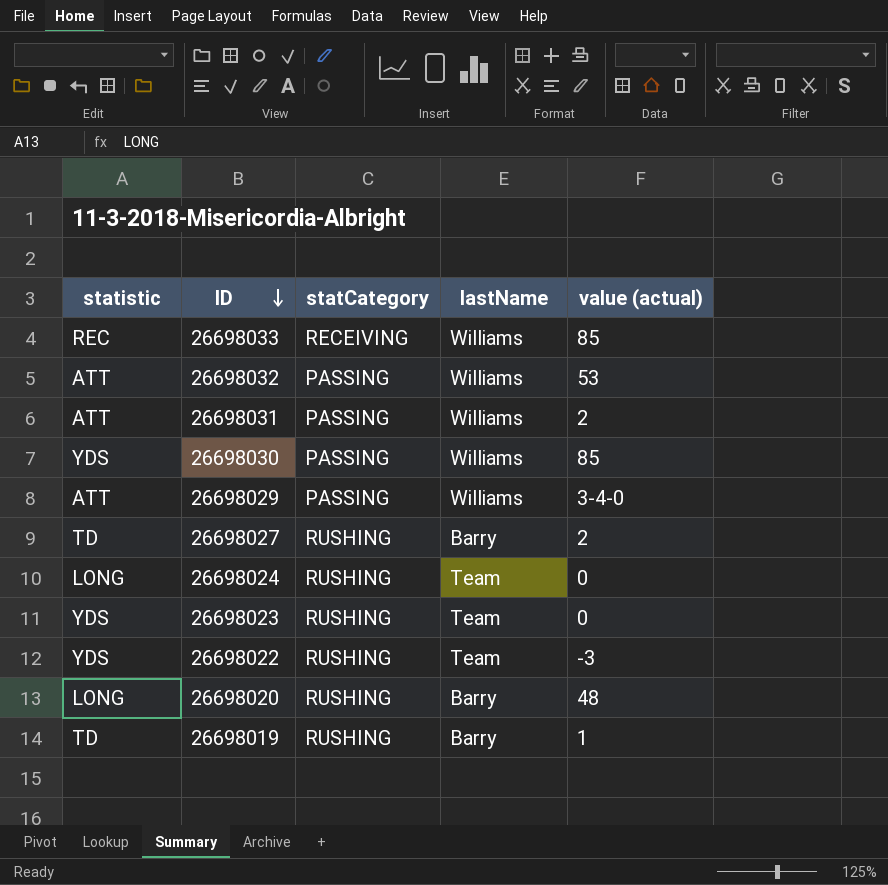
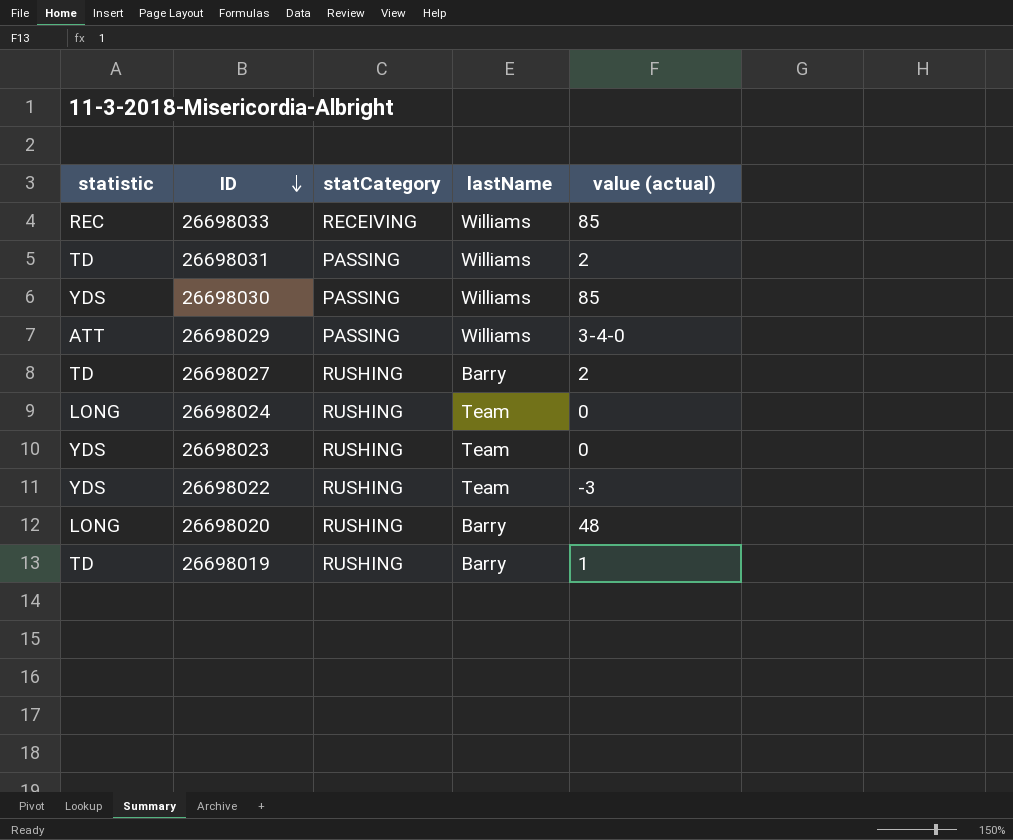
row 26698032: ATT | PASSING | Williams | 53 -> none
26698031 | statistic: ATT -> TD

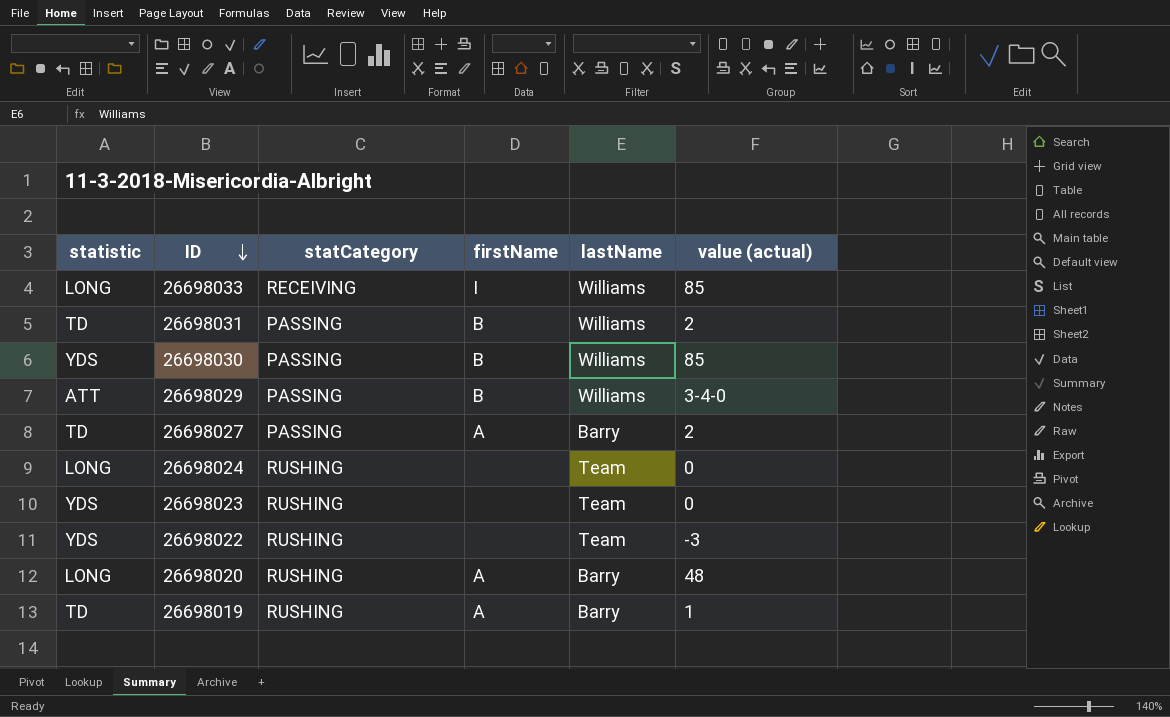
column firstName | position: none -> 4
26698033 | statistic: REC -> LONG
26698027 | statCategory: RUSHING -> PASSING

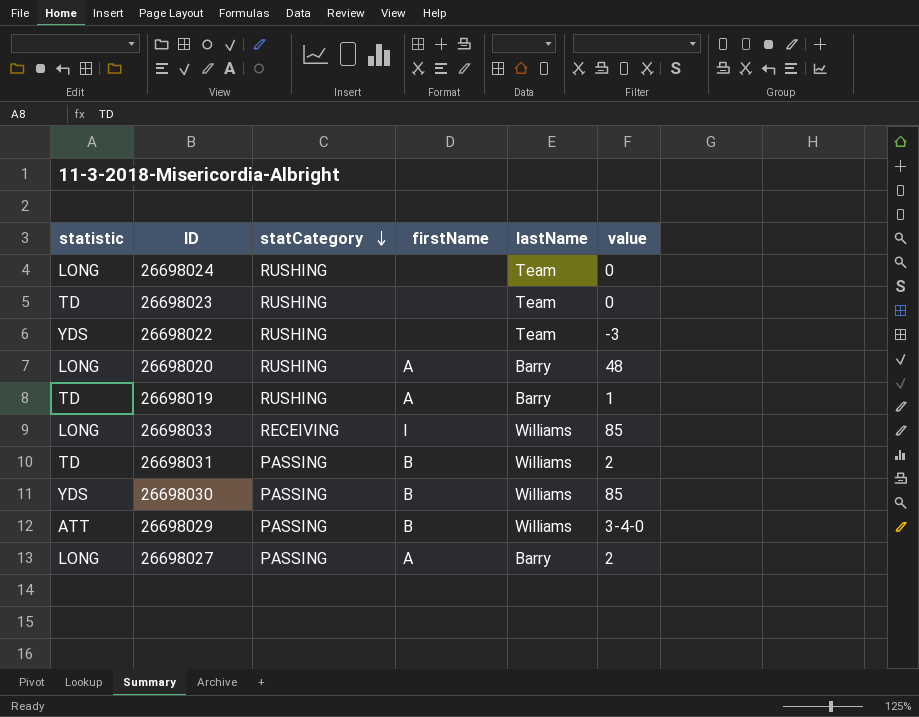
row order: ID descending -> statCategory descending
column name: value (actual) -> value
26698023 | statistic: YDS -> TD
26698027 | statistic: TD -> LONG

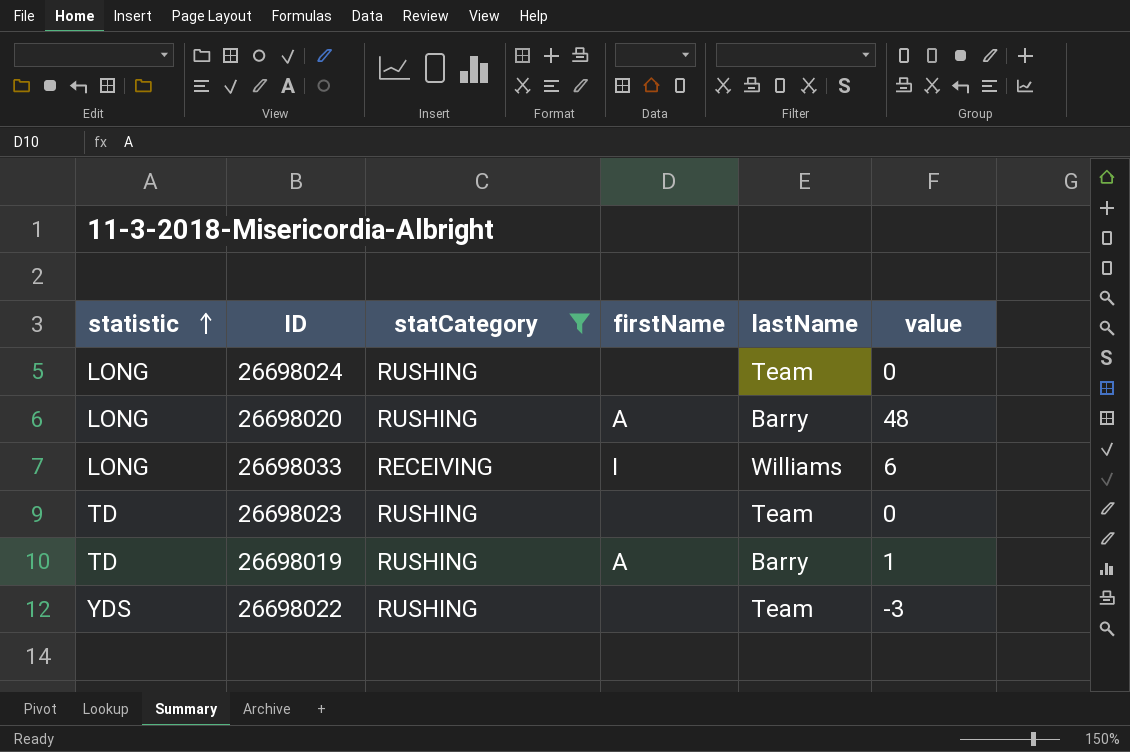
filter: none -> statCategory != PASSING
row order: statCategory descending -> statistic ascending
26698033 | value: 85 -> 6

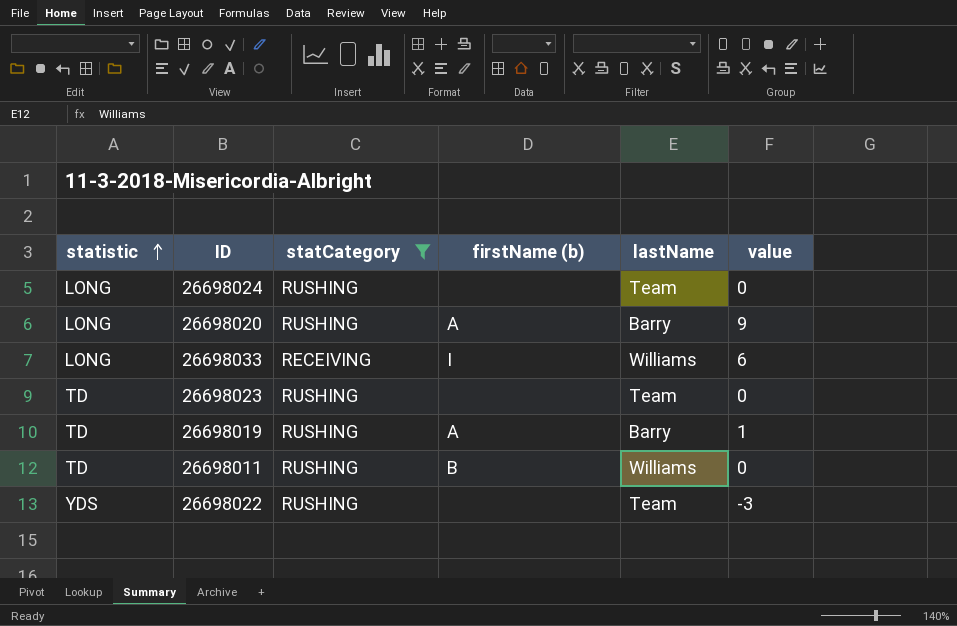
column name: firstName -> firstName (b)
26698020 | value: 48 -> 9
row 26698011: none -> TD | RUSHING | B | Williams | 0

